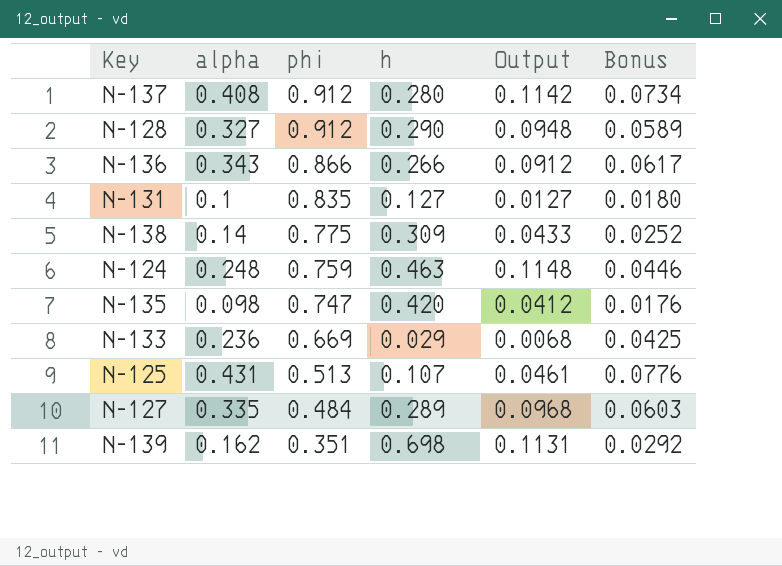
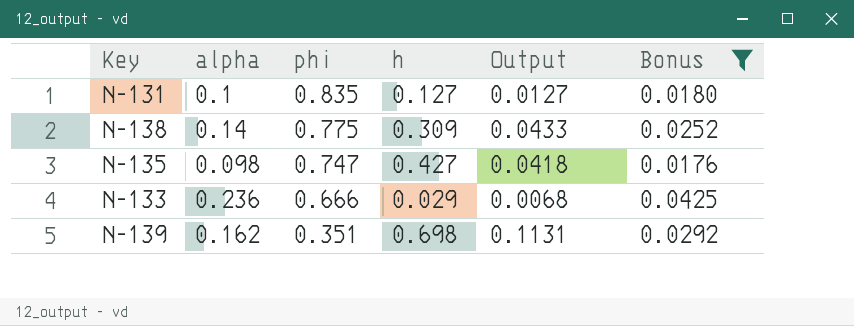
filter: none -> Bonus <= 0.0425
N-135 | h: 0.420 -> 0.427
N-135 | Output: 0.0412 -> 0.0418
N-133 | phi: 0.669 -> 0.666

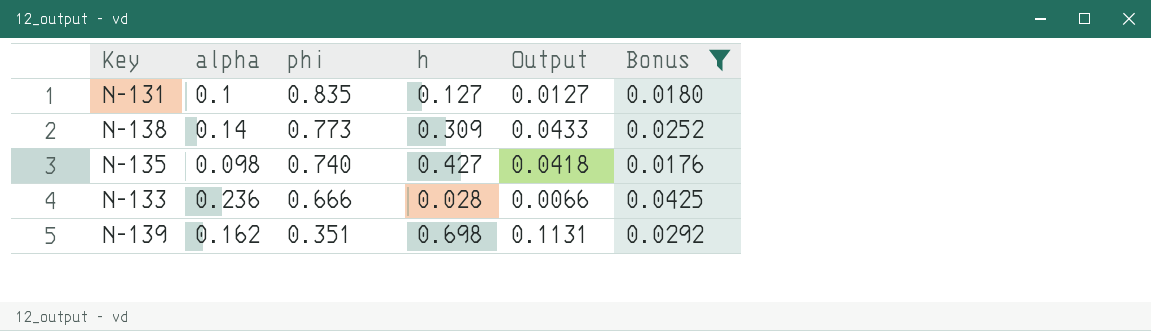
N-138 | phi: 0.775 -> 0.773
N-135 | phi: 0.747 -> 0.740
N-133 | h: 0.029 -> 0.028
N-133 | Output: 0.0068 -> 0.0066

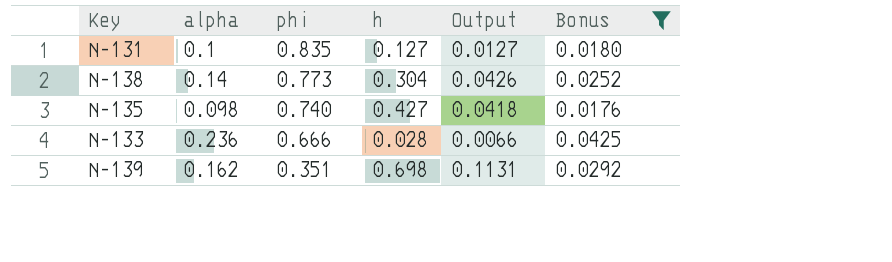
N-138 | h: 0.309 -> 0.304
N-138 | Output: 0.0433 -> 0.0426

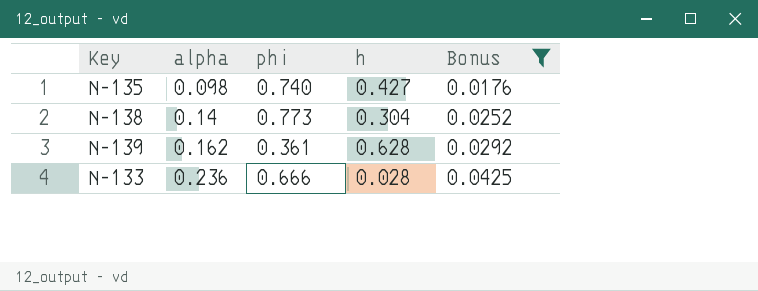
row order: phi descending -> alpha ascending
column Output | formula: [alpha] * [h] -> none
row N-131: 0.1 | 0.835 | 0.127 | 0.0127 | 0.0180 -> none
N-139 | phi: 0.351 -> 0.361
N-139 | h: 0.698 -> 0.628

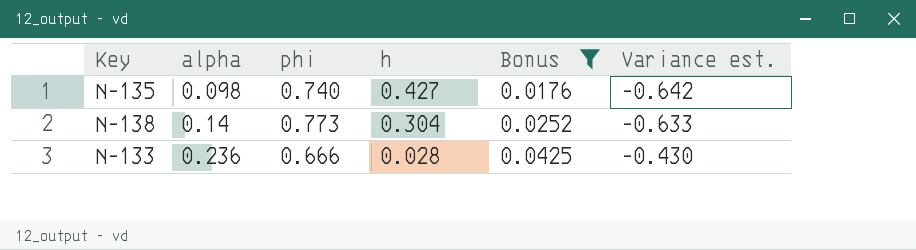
column Variance est. | formula: none -> [alpha] - [phi]
row N-139: 0.162 | 0.361 | 0.628 | 0.0292 -> none

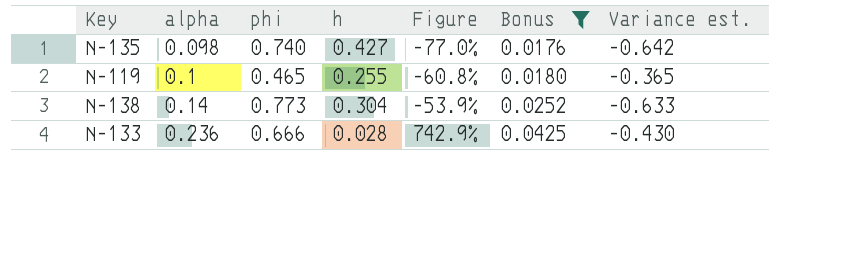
column Figure | formula: none -> ([alpha] - [h]) / [h]
row N-119: none -> 0.1 | 0.465 | 0.255 | -60.8% | 0.0180 | -0.365

